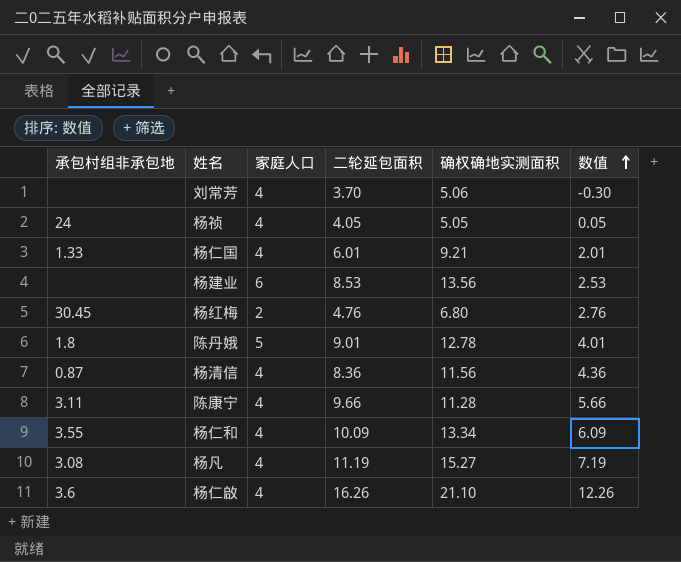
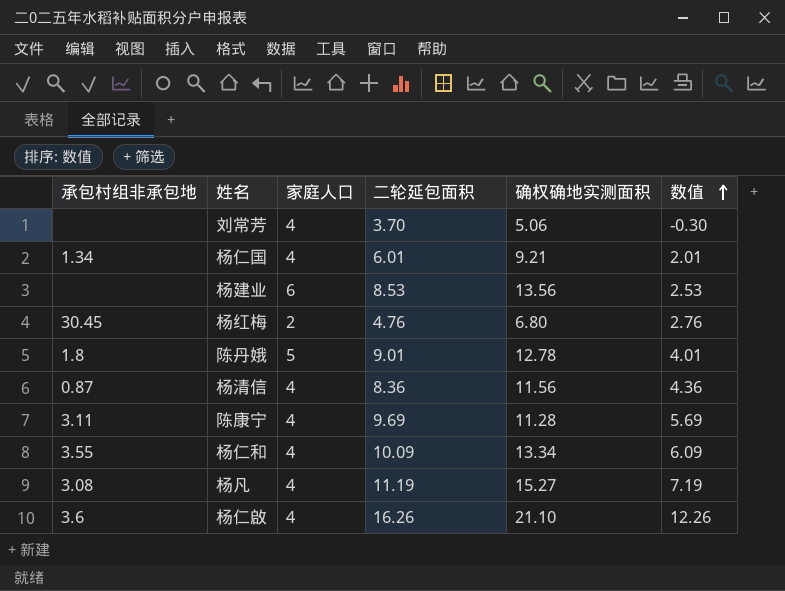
row 杨祯: 24 | 4 | 4.05 | 5.05 | 0.05 -> none
杨仁国 | 承包村组非承包地: 1.33 -> 1.34
陈康宁 | 二轮延包面积: 9.66 -> 9.69
陈康宁 | 数值: 5.66 -> 5.69

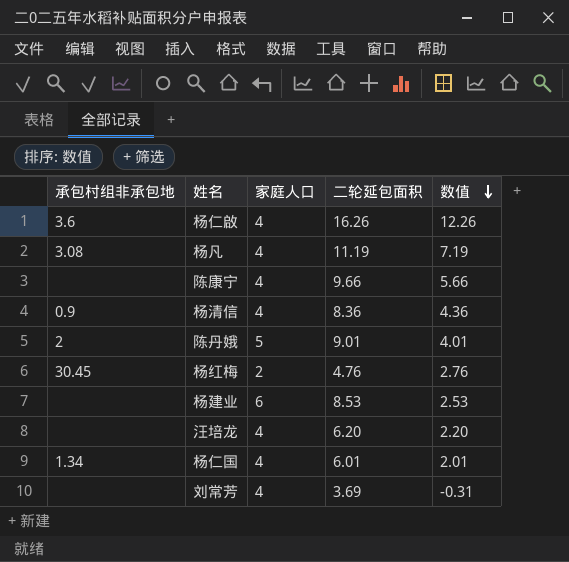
row order: 数值 ascending -> 数值 descending
column 确权确地实测面积 | position: 5 -> none
row 杨仁和: 3.55 | 4 | 10.09 | 13.34 | 6.09 -> none
陈康宁 | 承包村组非承包地: 3.11 -> none
陈康宁 | 二轮延包面积: 9.69 -> 9.66
陈康宁 | 数值: 5.69 -> 5.66
杨清信 | 承包村组非承包地: 0.87 -> 0.9
陈丹娥 | 承包村组非承包地: 1.8 -> 2
row 汪培龙: none -> none | 4 | 6.20 | 2.20
刘常芳 | 二轮延包面积: 3.70 -> 3.69
刘常芳 | 数值: -0.30 -> -0.31

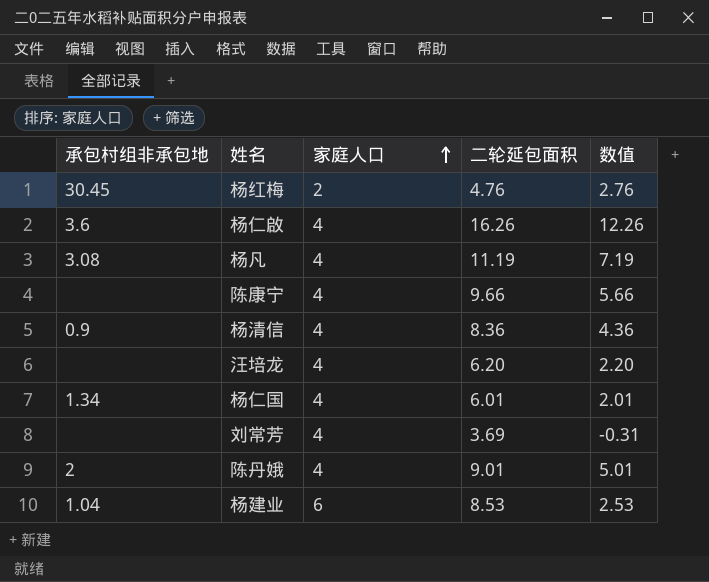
row order: 数值 descending -> 家庭人口 ascending
陈丹娥 | 家庭人口: 5 -> 4
陈丹娥 | 数值: 4.01 -> 5.01
杨建业 | 承包村组非承包地: none -> 1.04

